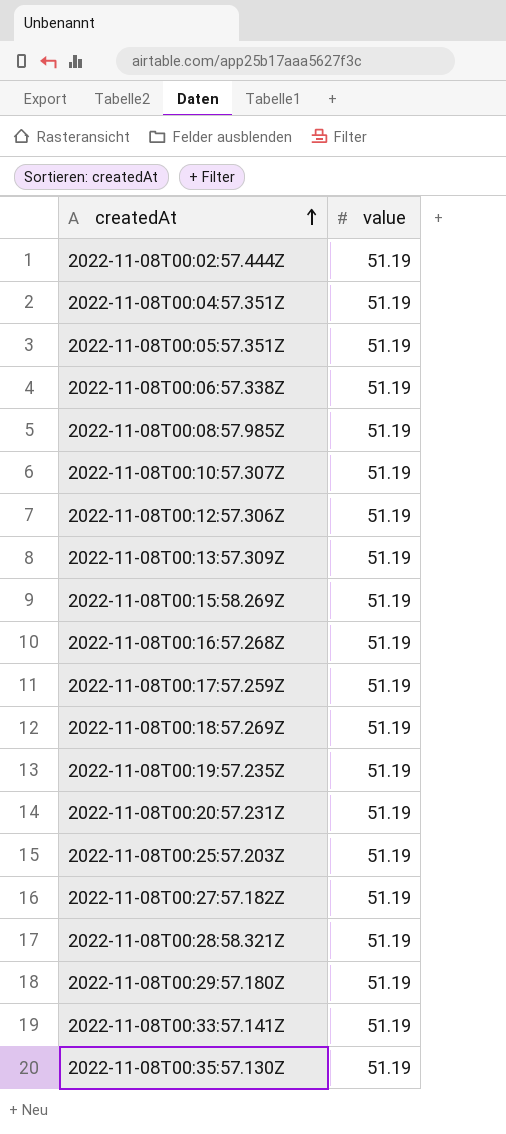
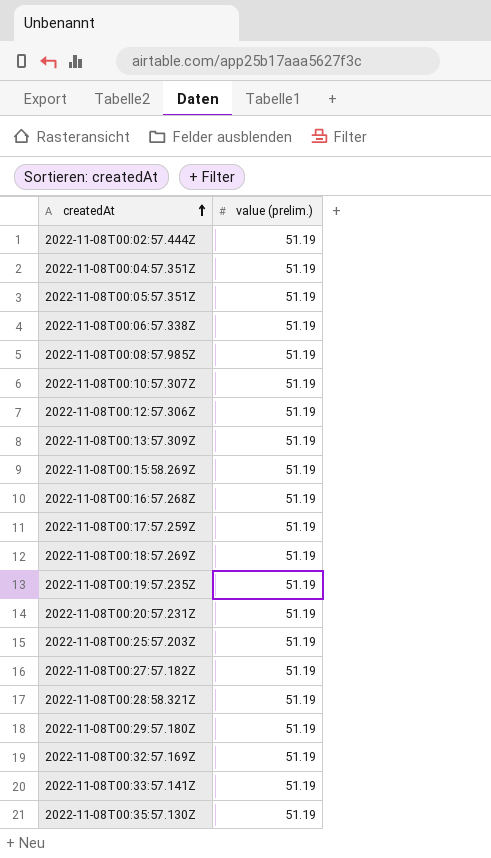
column name: value -> value (prelim.)
row 2022-11-08T00:32:57.169Z: none -> 51.19

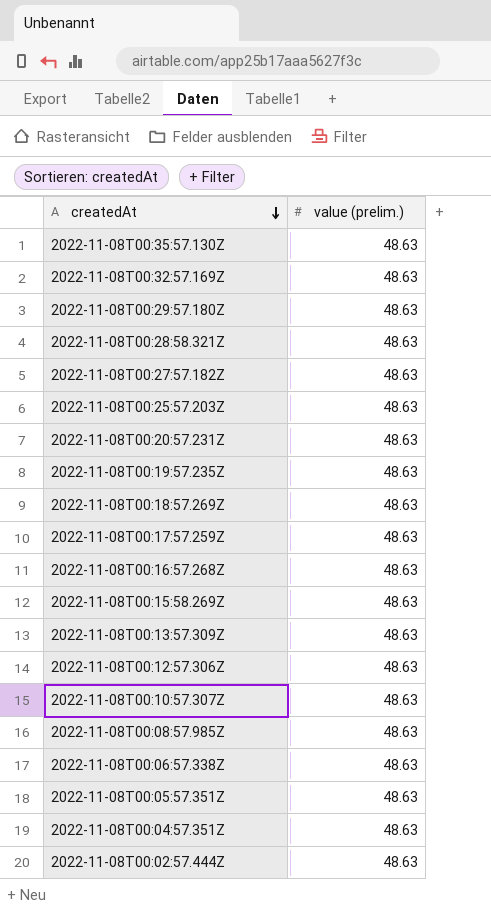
row order: createdAt ascending -> createdAt descending
row 2022-11-08T00:33:57.141Z: 51.19 -> none
2022-11-08T00:35:57.130Z | value (prelim.): 51.19 -> 48.63
2022-11-08T00:32:57.169Z | value (prelim.): 51.19 -> 48.63
2022-11-08T00:29:57.180Z | value (prelim.): 51.19 -> 48.63
2022-11-08T00:28:58.321Z | value (prelim.): 51.19 -> 48.63
2022-11-08T00:27:57.182Z | value (prelim.): 51.19 -> 48.63
2022-11-08T00:25:57.203Z | value (prelim.): 51.19 -> 48.63
2022-11-08T00:20:57.231Z | value (prelim.): 51.19 -> 48.63
2022-11-08T00:19:57.235Z | value (prelim.): 51.19 -> 48.63
2022-11-08T00:18:57.269Z | value (prelim.): 51.19 -> 48.63
2022-11-08T00:17:57.259Z | value (prelim.): 51.19 -> 48.63
2022-11-08T00:16:57.268Z | value (prelim.): 51.19 -> 48.63
2022-11-08T00:15:58.269Z | value (prelim.): 51.19 -> 48.63
2022-11-08T00:13:57.309Z | value (prelim.): 51.19 -> 48.63
2022-11-08T00:12:57.306Z | value (prelim.): 51.19 -> 48.63
2022-11-08T00:10:57.307Z | value (prelim.): 51.19 -> 48.63
2022-11-08T00:08:57.985Z | value (prelim.): 51.19 -> 48.63
2022-11-08T00:06:57.338Z | value (prelim.): 51.19 -> 48.63
2022-11-08T00:05:57.351Z | value (prelim.): 51.19 -> 48.63
2022-11-08T00:04:57.351Z | value (prelim.): 51.19 -> 48.63
2022-11-08T00:02:57.444Z | value (prelim.): 51.19 -> 48.63

